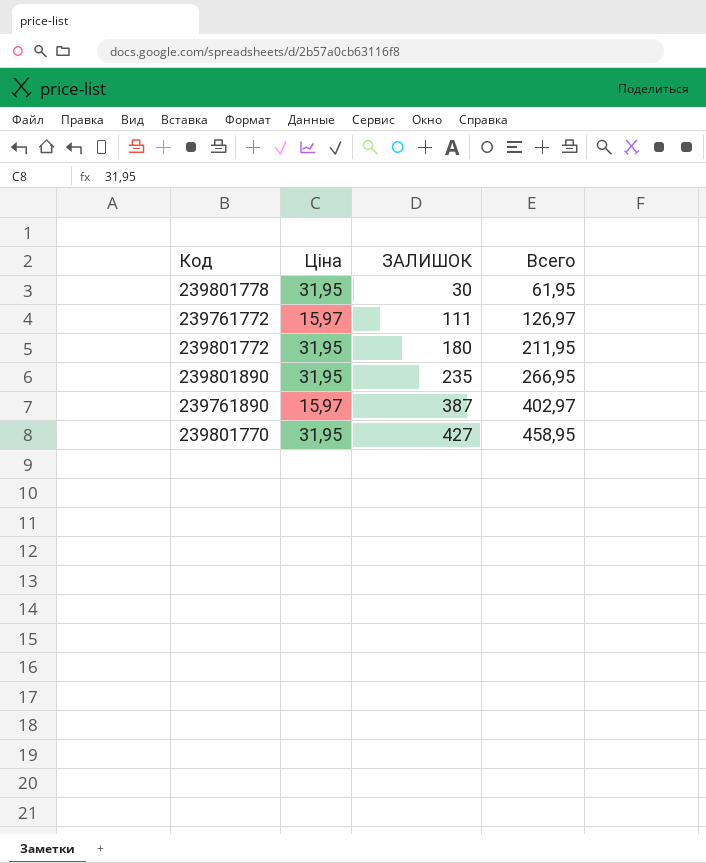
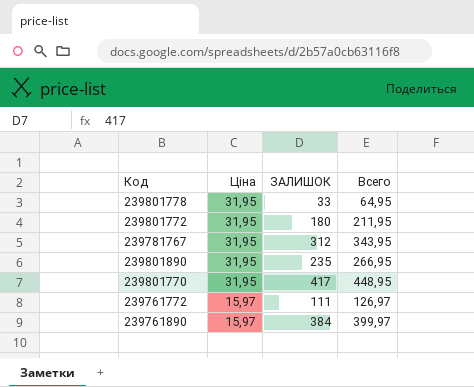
row order: ЗАЛИШОК ascending -> Ціна descending
239801778 | ЗАЛИШОК: 30 -> 33
239801778 | Всего: 61,95 -> 64,95
row 239781767: none -> 31,95 | 312 | 343,95
239801770 | ЗАЛИШОК: 427 -> 417
239801770 | Всего: 458,95 -> 448,95
239761890 | ЗАЛИШОК: 387 -> 384
239761890 | Всего: 402,97 -> 399,97

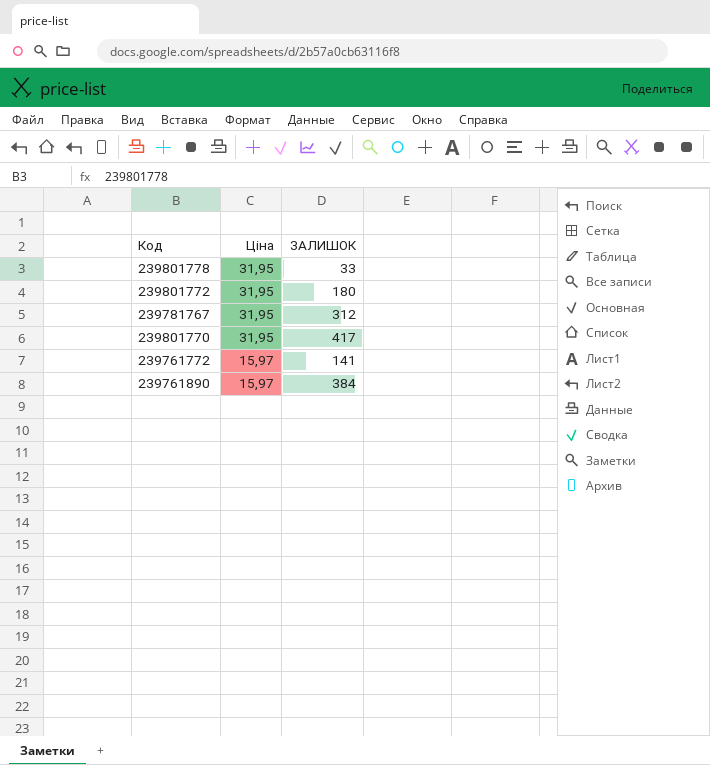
column Всего | formula: [Ціна] + [ЗАЛИШОК] -> none
row 239801890: 31,95 | 235 | 266,95 -> none
239761772 | ЗАЛИШОК: 111 -> 141

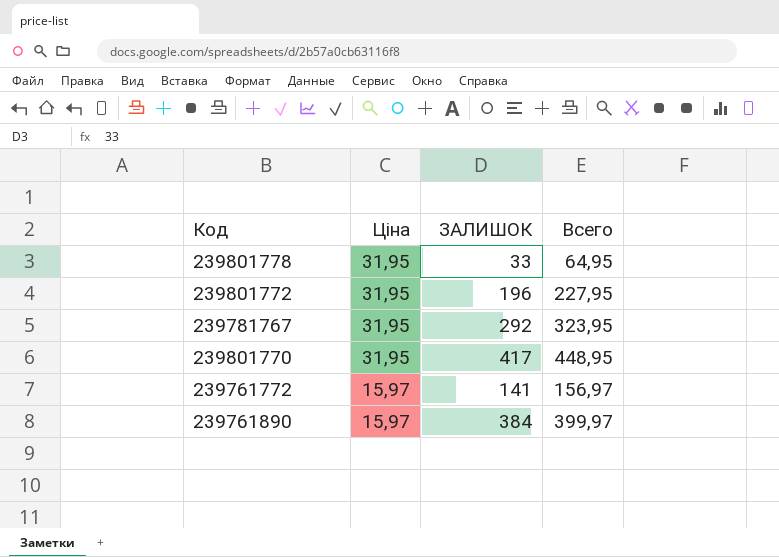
column Всего | formula: none -> [Ціна] + [ЗАЛИШОК]
239801772 | ЗАЛИШОК: 180 -> 196
239781767 | ЗАЛИШОК: 312 -> 292

